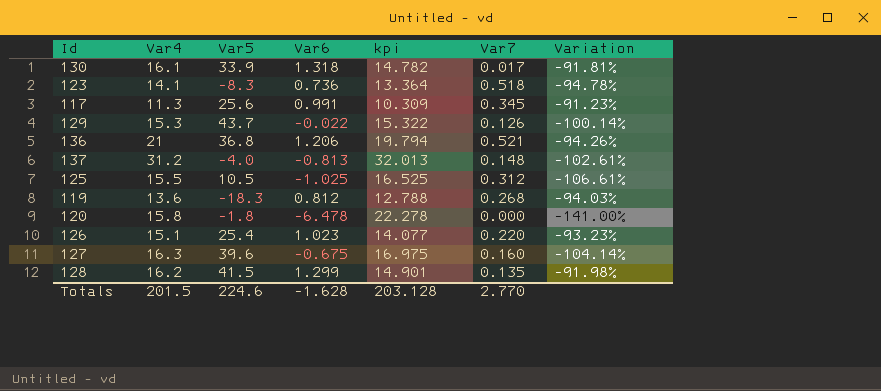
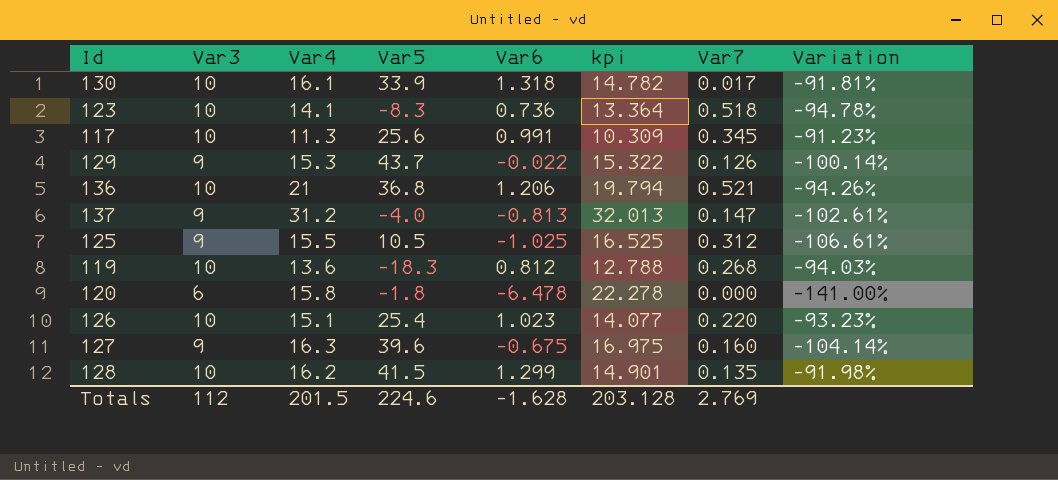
column Var3 | position: none -> 2
137 | Var7: 0.148 -> 0.147
Totals | Var7: 2.770 -> 2.769

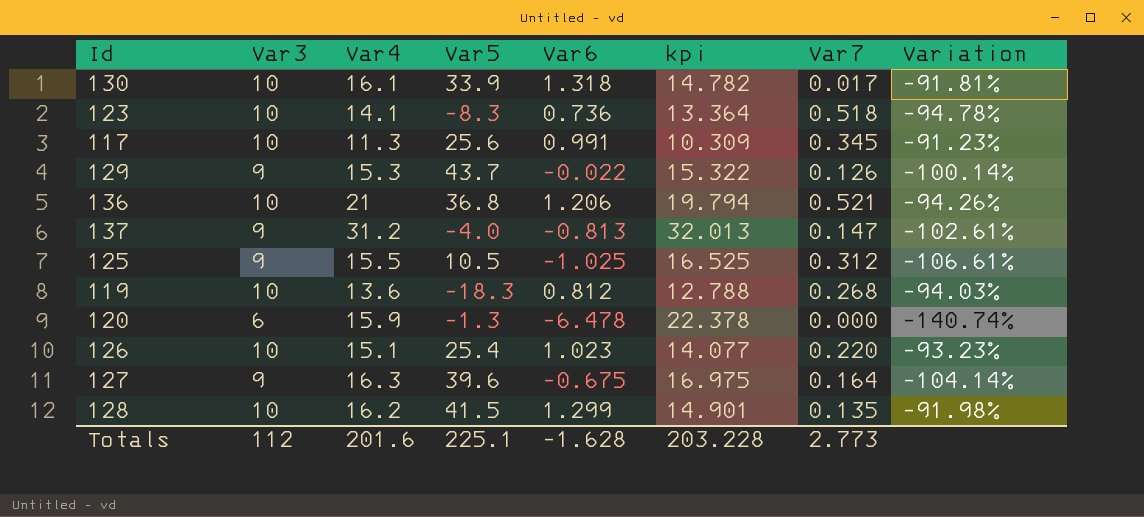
120 | Var4: 15.8 -> 15.9
120 | Var5: -1.8 -> -1.3
120 | kpi: 22.278 -> 22.378
120 | Variation: -141.00% -> -140.74%
127 | Var7: 0.160 -> 0.164
Totals | Var4: 201.5 -> 201.6
Totals | Var5: 224.6 -> 225.1
Totals | kpi: 203.128 -> 203.228
Totals | Var7: 2.769 -> 2.773

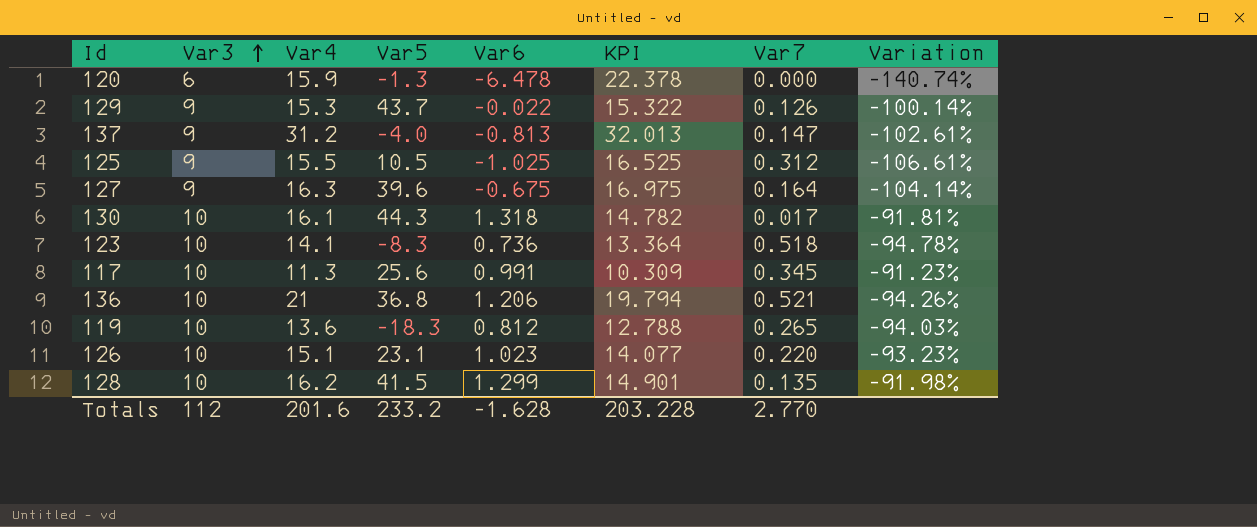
row order: none -> Var3 ascending
column name: kpi -> KPI
130 | Var5: 33.9 -> 44.3
119 | Var7: 0.268 -> 0.265
126 | Var5: 25.4 -> 23.1
Totals | Var5: 225.1 -> 233.2
Totals | Var7: 2.773 -> 2.770

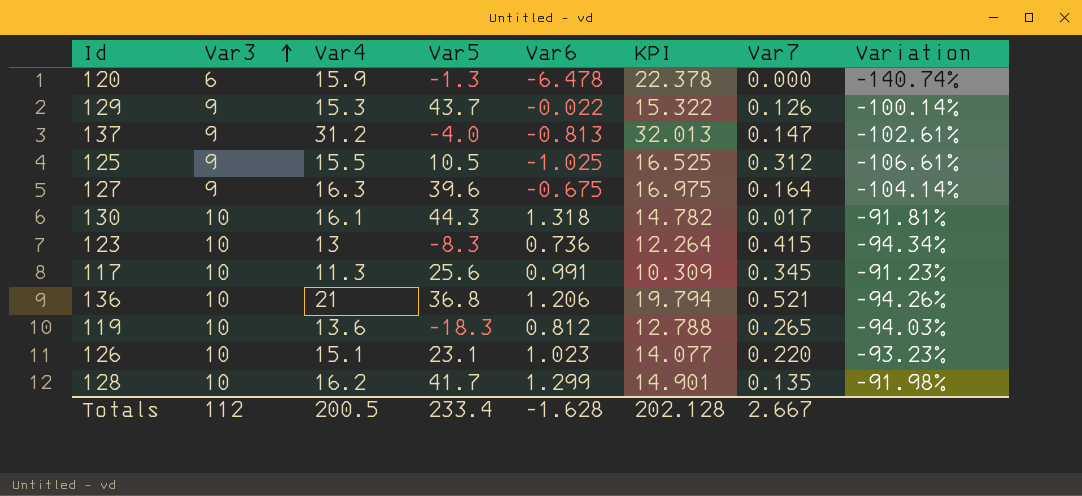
123 | Var4: 14.1 -> 13
123 | KPI: 13.364 -> 12.264
123 | Var7: 0.518 -> 0.415
123 | Variation: -94.78% -> -94.34%
128 | Var5: 41.5 -> 41.7
Totals | Var4: 201.6 -> 200.5
Totals | Var5: 233.2 -> 233.4
Totals | KPI: 203.228 -> 202.128
Totals | Var7: 2.770 -> 2.667

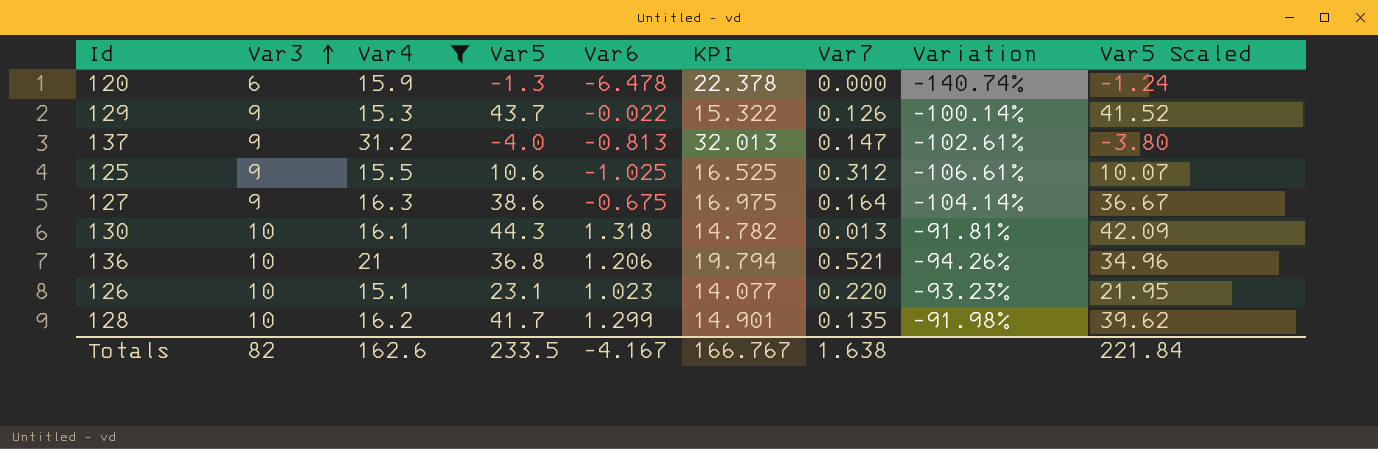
filter: none -> Var4 >= 15.1
column Var5 Scaled | formula: none -> [Var5] * 0.95
125 | Var5: 10.5 -> 10.6
127 | Var5: 39.6 -> 38.6
130 | Var7: 0.017 -> 0.013
Totals | Var3: 112 -> 82
Totals | Var4: 200.5 -> 162.6
Totals | Var5: 233.4 -> 233.5
Totals | Var6: -1.628 -> -4.167
Totals | KPI: 202.128 -> 166.767
Totals | Var7: 2.667 -> 1.638

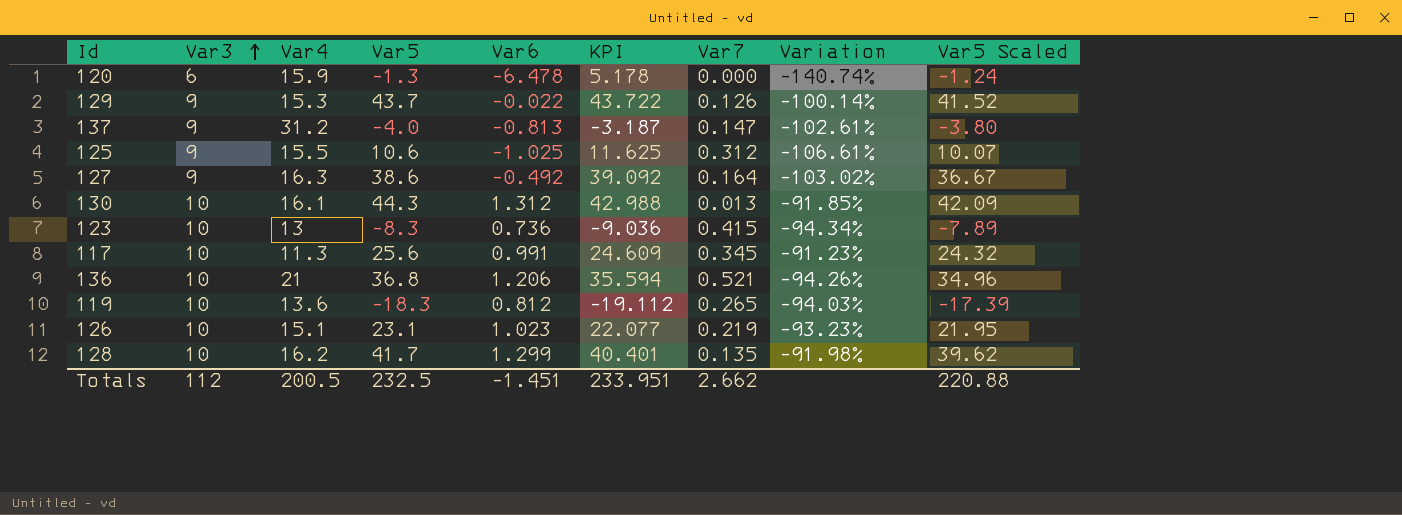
filter: Var4 >= 15.1 -> none
column KPI | formula: [Var4] - [Var6] -> [Var5] - [Var6]
127 | Var6: -0.675 -> -0.492
127 | Variation: -104.14% -> -103.02%
130 | Var6: 1.318 -> 1.312
130 | Variation: -91.81% -> -91.85%
126 | Var7: 0.220 -> 0.219
Totals | Var3: 82 -> 112
Totals | Var4: 162.6 -> 200.5
Totals | Var5: 233.5 -> 232.5
Totals | Var6: -4.167 -> -1.451
Totals | KPI: 166.767 -> 233.951
Totals | Var7: 1.638 -> 2.662
Totals | Var5 Scaled: 221.84 -> 220.88

